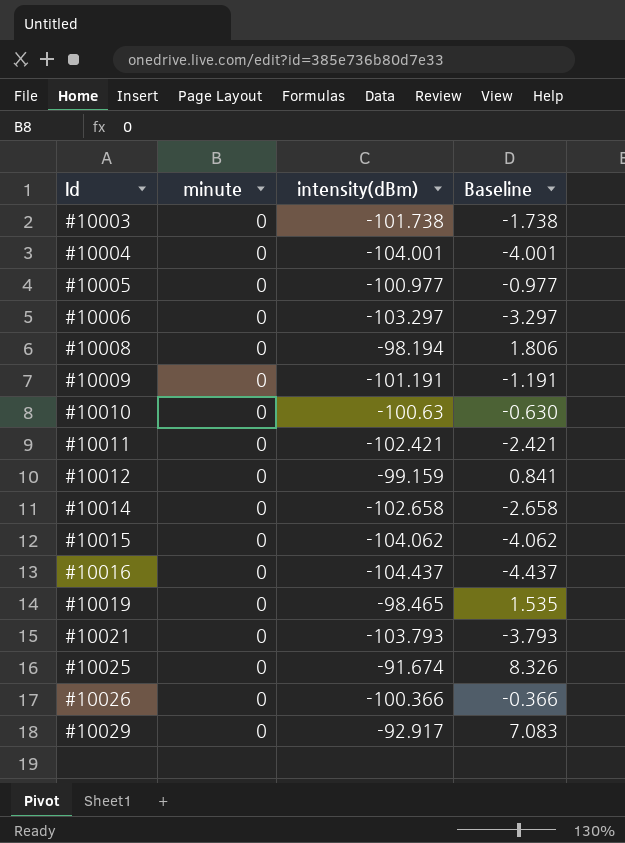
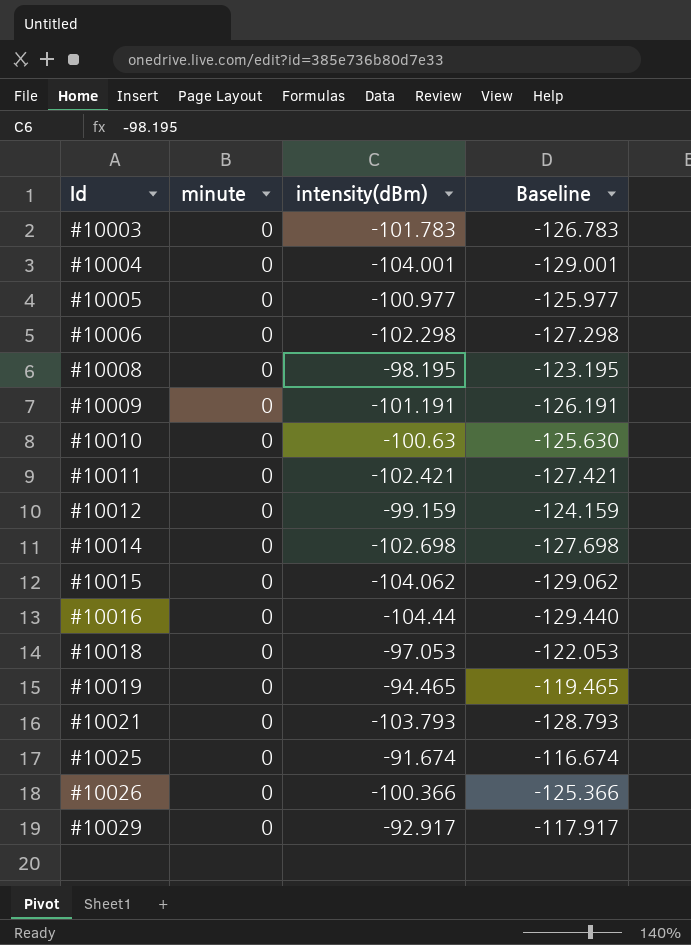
column Baseline | formula: [intensity(dBm)] + 100 -> [intensity(dBm)] - 25
#10003 | intensity(dBm): -101.738 -> -101.783
#10006 | intensity(dBm): -103.297 -> -102.298
#10008 | intensity(dBm): -98.194 -> -98.195
#10014 | intensity(dBm): -102.658 -> -102.698
#10016 | intensity(dBm): -104.437 -> -104.44
row #10018: none -> 0 | -97.053 | -122.053
#10019 | intensity(dBm): -98.465 -> -94.465

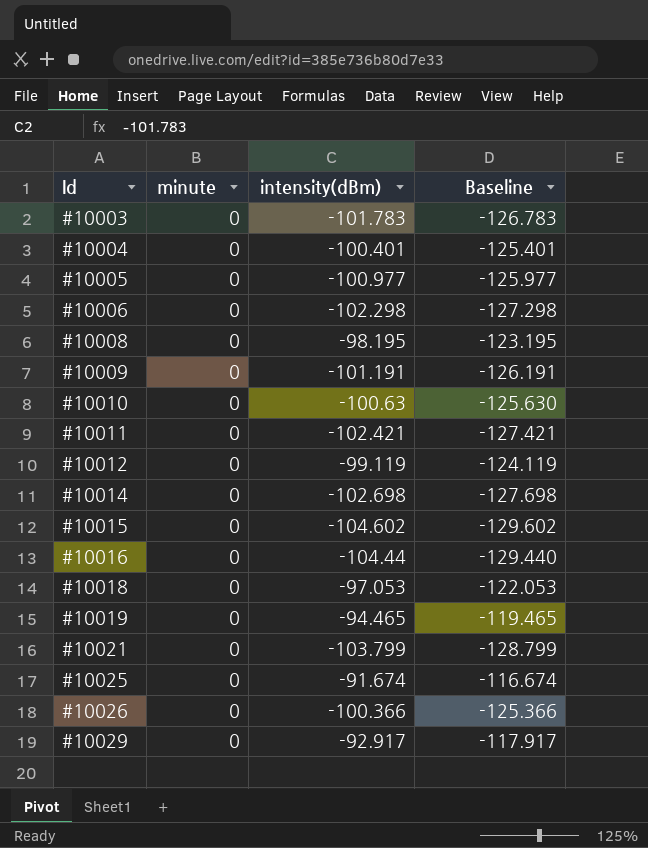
#10004 | intensity(dBm): -104.001 -> -100.401
#10004 | Baseline: -129.001 -> -125.401
#10012 | intensity(dBm): -99.159 -> -99.119
#10012 | Baseline: -124.159 -> -124.119
#10015 | intensity(dBm): -104.062 -> -104.602
#10015 | Baseline: -129.062 -> -129.602
#10021 | intensity(dBm): -103.793 -> -103.799
#10021 | Baseline: -128.793 -> -128.799

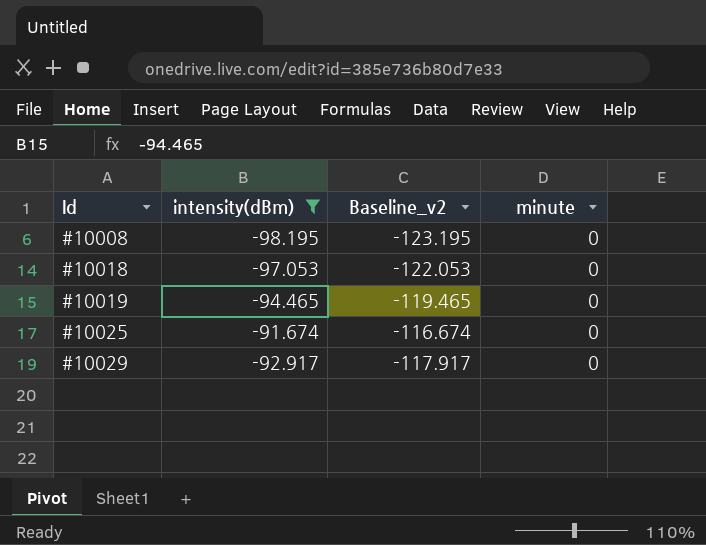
filter: none -> intensity(dBm) >= -98.195
column name: Baseline -> Baseline_v2
column minute | position: 2 -> 4

